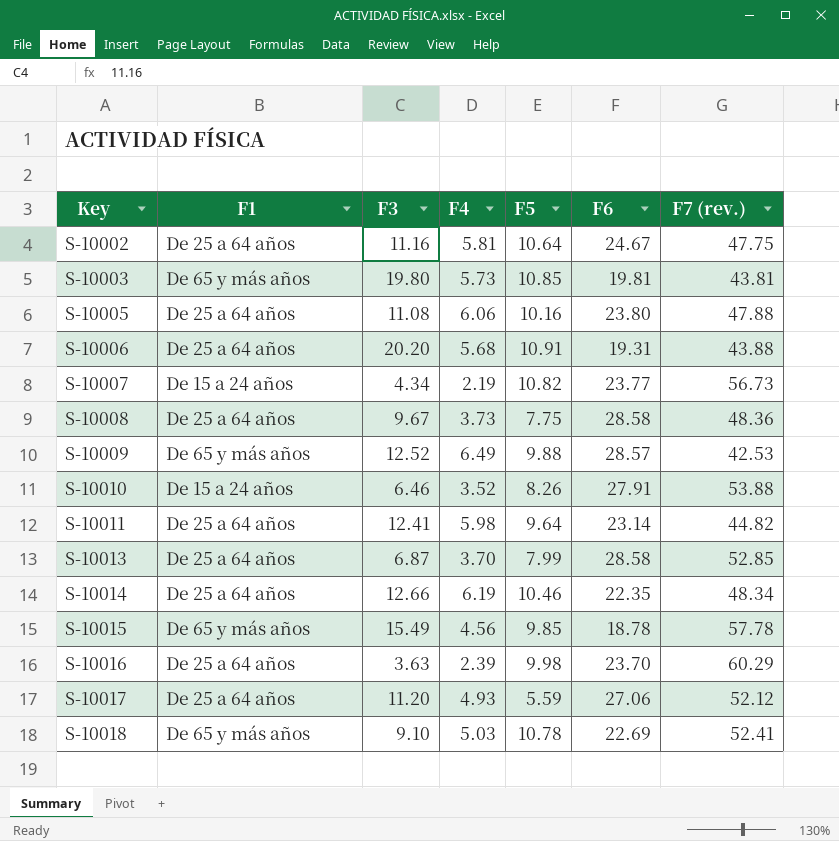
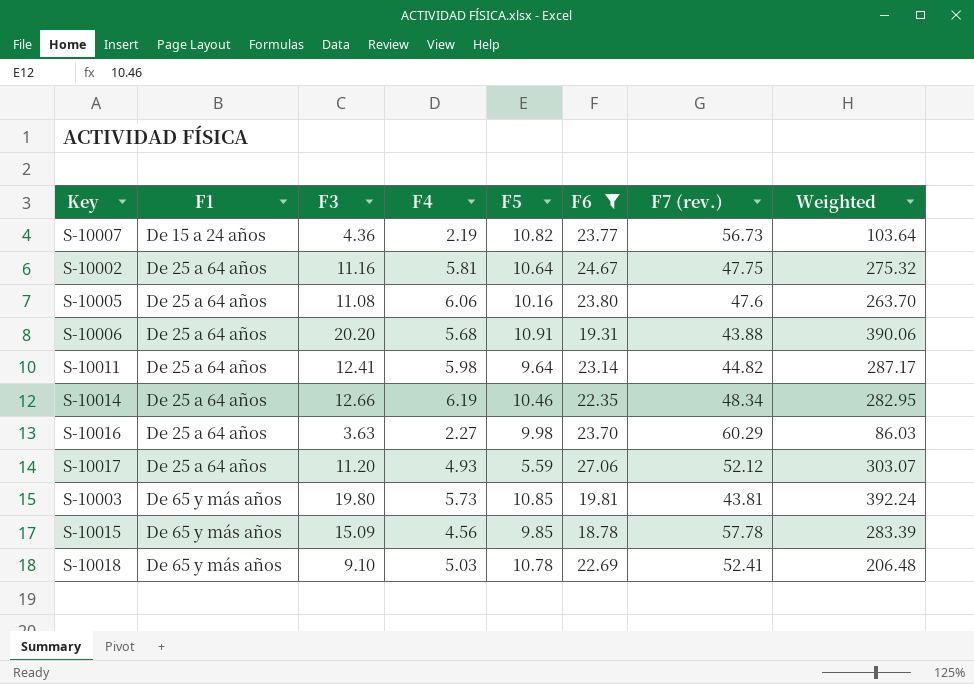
filter: none -> F6 <= 27.06
row order: Key ascending -> F1 ascending
column Weighted | formula: none -> [F3] * [F6]
S-10007 | F3: 4.34 -> 4.36
S-10005 | F7 (rev.): 47.88 -> 47.6
S-10016 | F4: 2.39 -> 2.27
S-10015 | F3: 15.49 -> 15.09

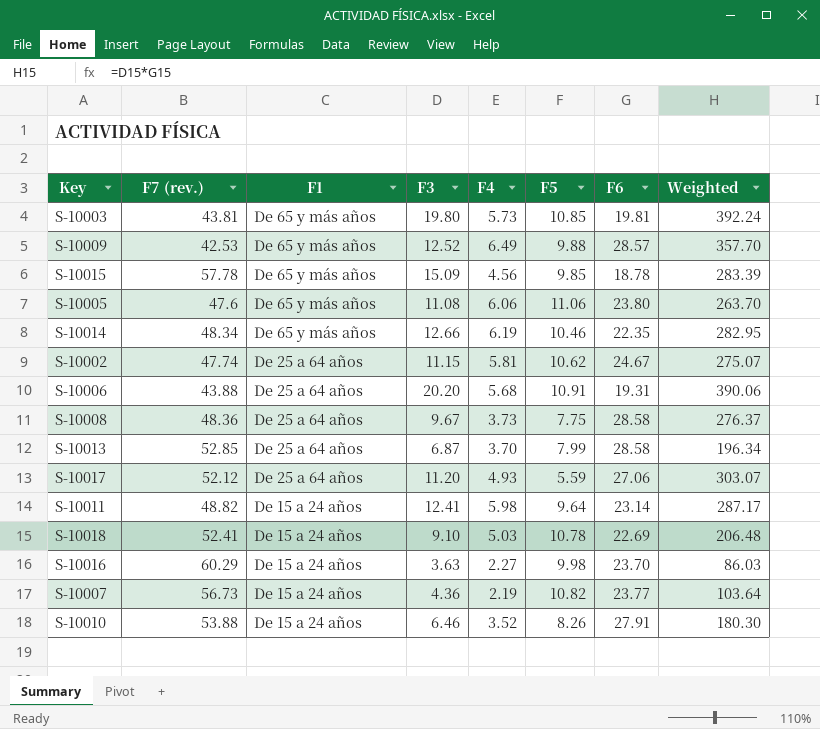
filter: F6 <= 27.06 -> none
row order: F1 ascending -> F1 descending
column F7 (rev.) | position: 7 -> 2
S-10005 | F1: De 25 a 64 años -> De 65 y más años
S-10005 | F5: 10.16 -> 11.06
S-10014 | F1: De 25 a 64 años -> De 65 y más años
S-10002 | F7 (rev.): 47.75 -> 47.74
S-10002 | F3: 11.16 -> 11.15
S-10002 | F5: 10.64 -> 10.62
S-10002 | Weighted: 275.32 -> 275.07
S-10011 | F7 (rev.): 44.82 -> 48.82
S-10011 | F1: De 25 a 64 años -> De 15 a 24 años
S-10018 | F1: De 65 y más años -> De 15 a 24 años
S-10016 | F1: De 25 a 64 años -> De 15 a 24 años

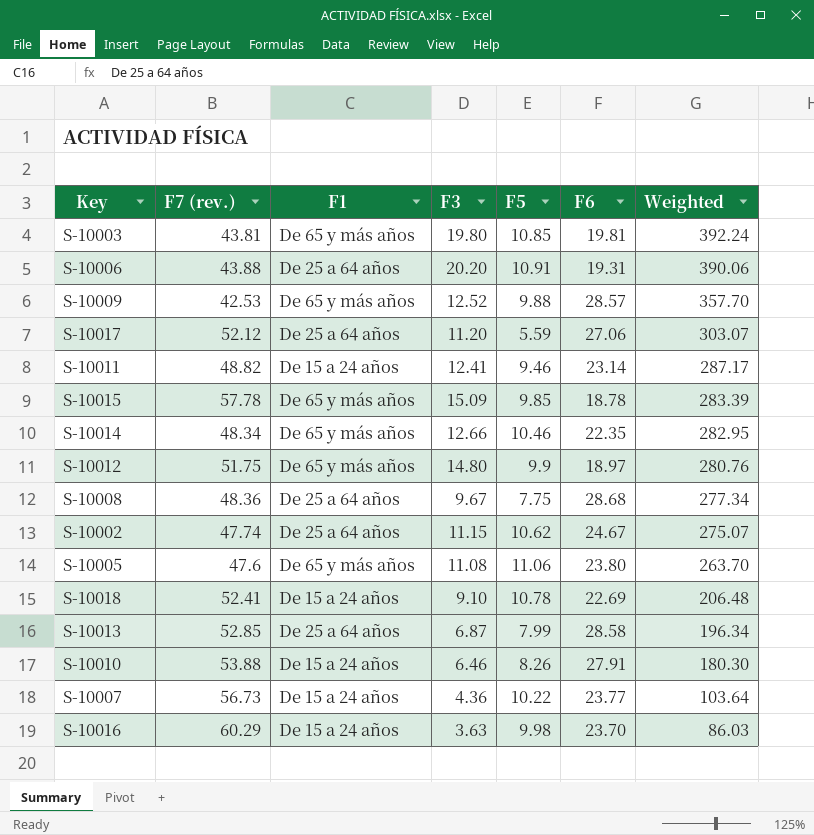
row order: F1 descending -> Weighted descending
column F4 | position: 5 -> none
S-10011 | F5: 9.64 -> 9.46
row S-10012: none -> 51.75 | De 65 y más años | 14.80 | 9.9 | 18.97 | 280.76
S-10008 | F6: 28.58 -> 28.68
S-10008 | Weighted: 276.37 -> 277.34
S-10007 | F5: 10.82 -> 10.22

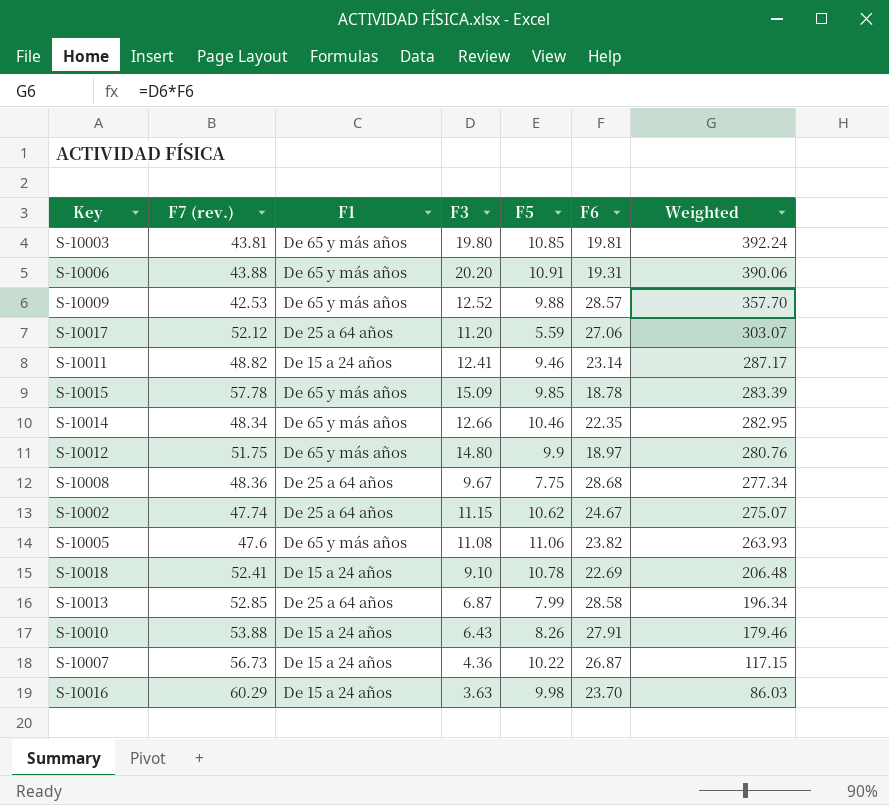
S-10006 | F1: De 25 a 64 años -> De 65 y más años
S-10005 | F6: 23.80 -> 23.82
S-10005 | Weighted: 263.70 -> 263.93
S-10010 | F3: 6.46 -> 6.43
S-10010 | Weighted: 180.30 -> 179.46
S-10007 | F6: 23.77 -> 26.87
S-10007 | Weighted: 103.64 -> 117.15

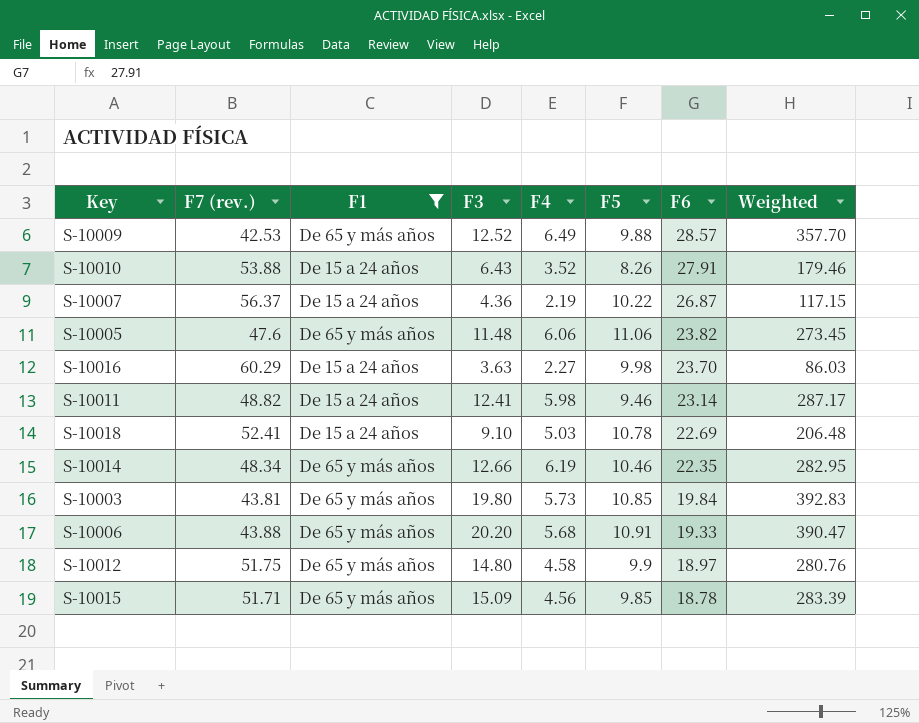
filter: none -> F1 != De 25 a 64 años
row order: Weighted descending -> F6 descending
column F4 | position: none -> 5
S-10007 | F7 (rev.): 56.73 -> 56.37
S-10005 | F3: 11.08 -> 11.48
S-10005 | Weighted: 263.93 -> 273.45
S-10003 | F6: 19.81 -> 19.84
S-10003 | Weighted: 392.24 -> 392.83
S-10006 | F6: 19.31 -> 19.33
S-10006 | Weighted: 390.06 -> 390.47
S-10015 | F7 (rev.): 57.78 -> 51.71

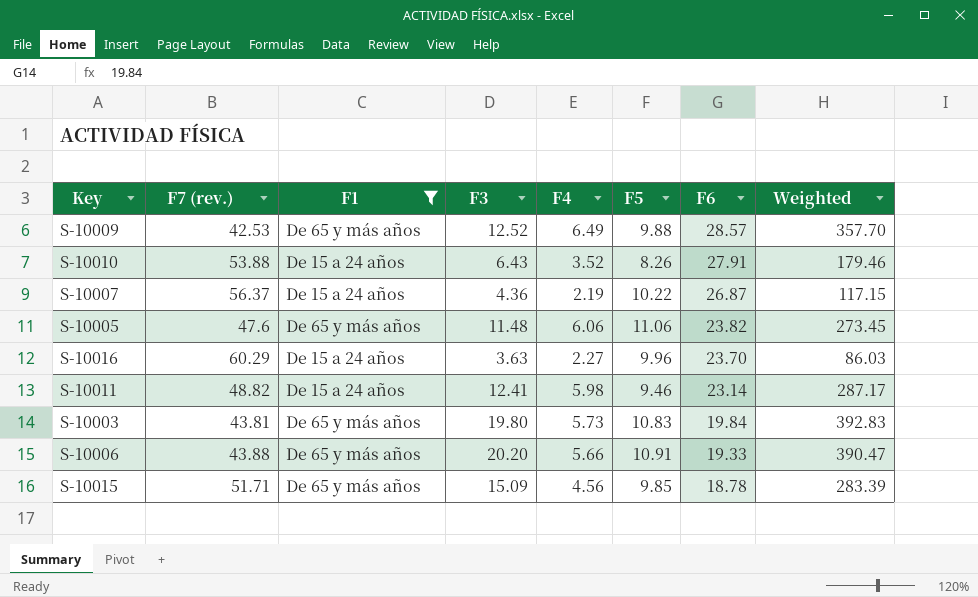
row S-10018: 52.41 | De 15 a 24 años | 9.10 | 5.03 | 10.78 | 22.69 | 206.48 -> none
row S-10014: 48.34 | De 65 y más años | 12.66 | 6.19 | 10.46 | 22.35 | 282.95 -> none
row S-10012: 51.75 | De 65 y más años | 14.80 | 4.58 | 9.9 | 18.97 | 280.76 -> none
S-10016 | F5: 9.98 -> 9.96
S-10003 | F5: 10.85 -> 10.83
S-10006 | F4: 5.68 -> 5.66

